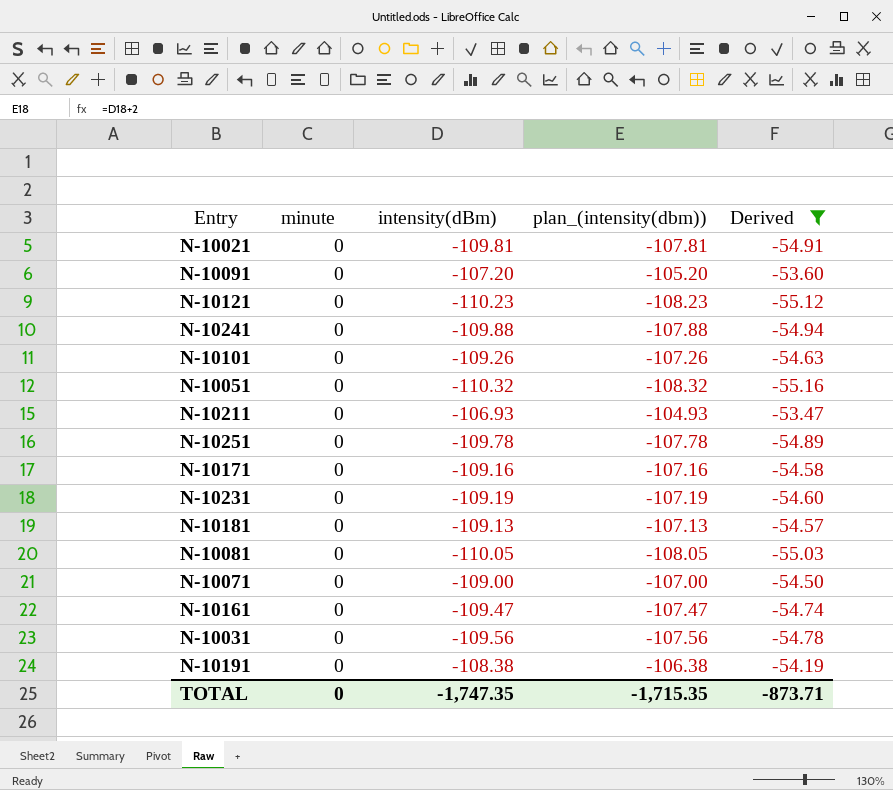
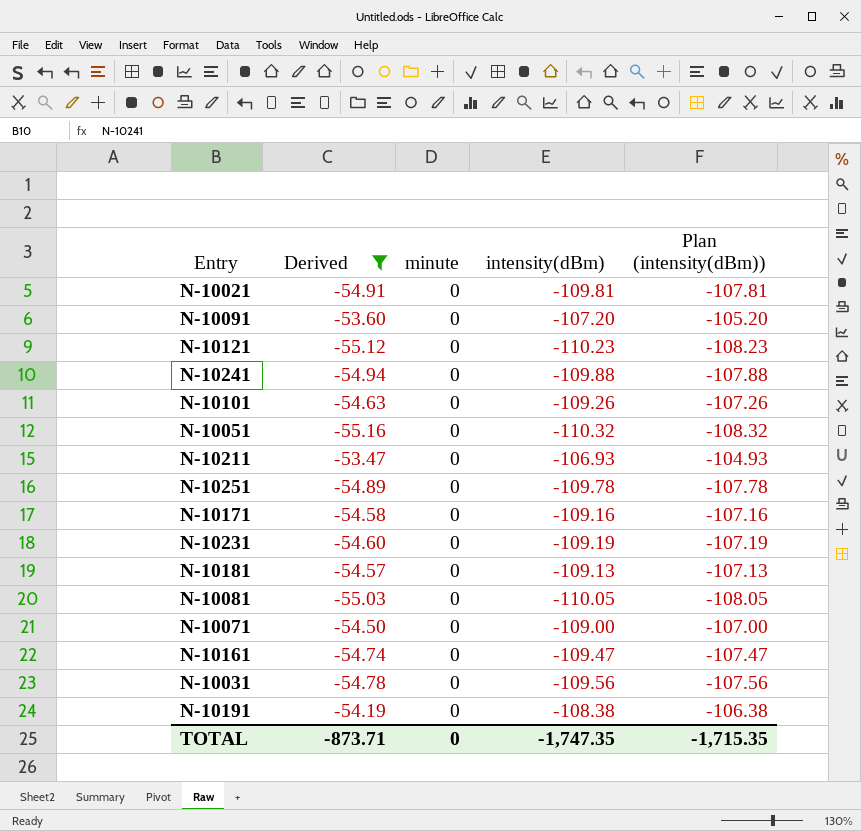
column Derived | position: 5 -> 2
column name: plan_(intensity(dbm)) -> Plan (intensity(dBm))

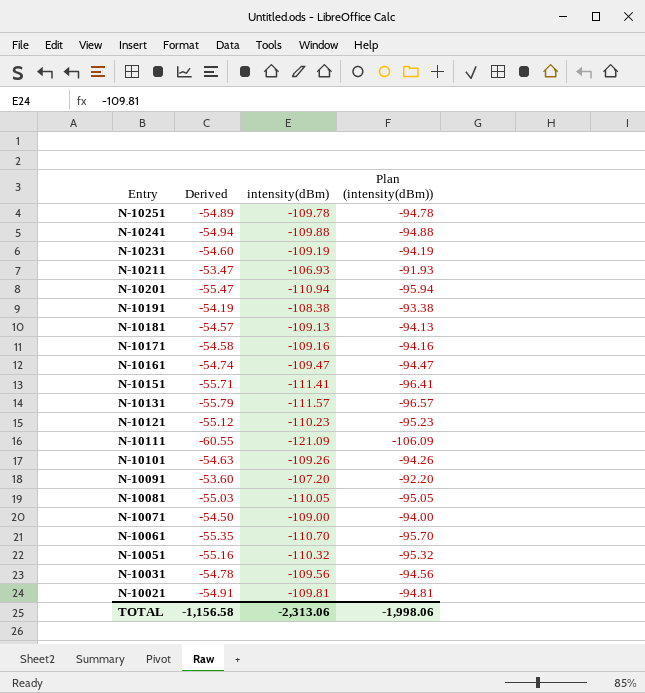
filter: Derived >= -55.16 -> none
row order: none -> Entry descending
column minute | position: 3 -> none
column Plan (intensity(dBm)) | formula: [intensity(dBm)] + 2 -> [intensity(dBm)] + 15
TOTAL | Derived: -873.71 -> -1,156.58
TOTAL | intensity(dBm): -1,747.35 -> -2,313.06
TOTAL | Plan (intensity(dBm)): -1,715.35 -> -1,998.06

